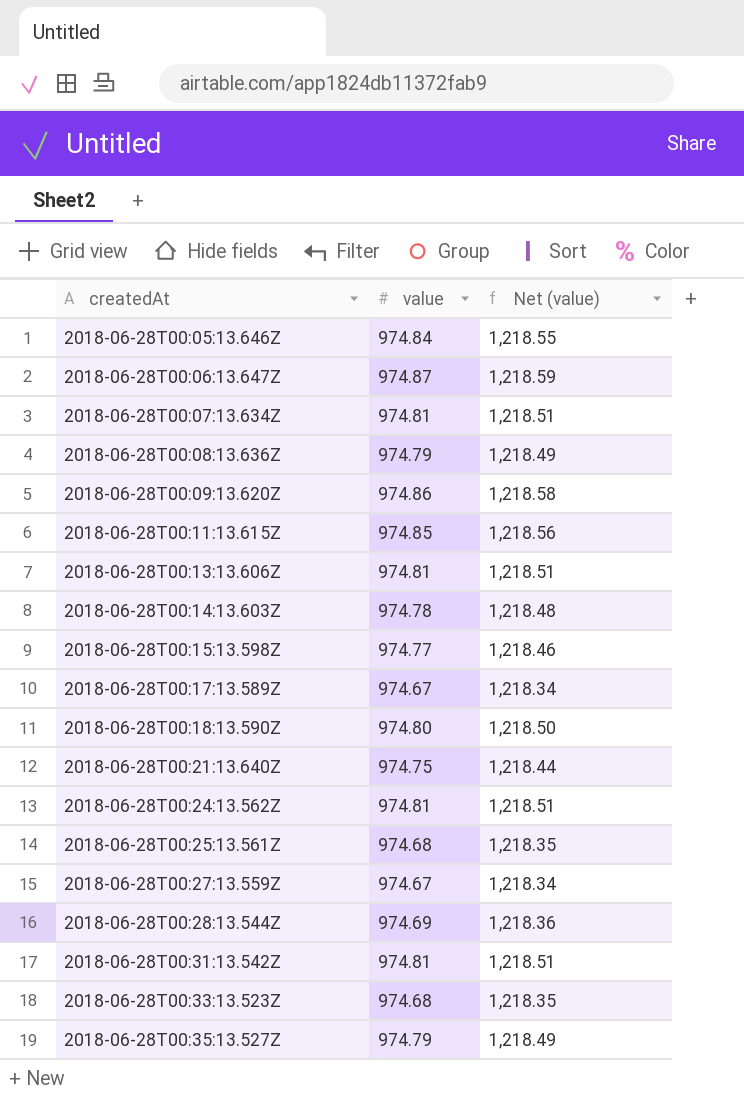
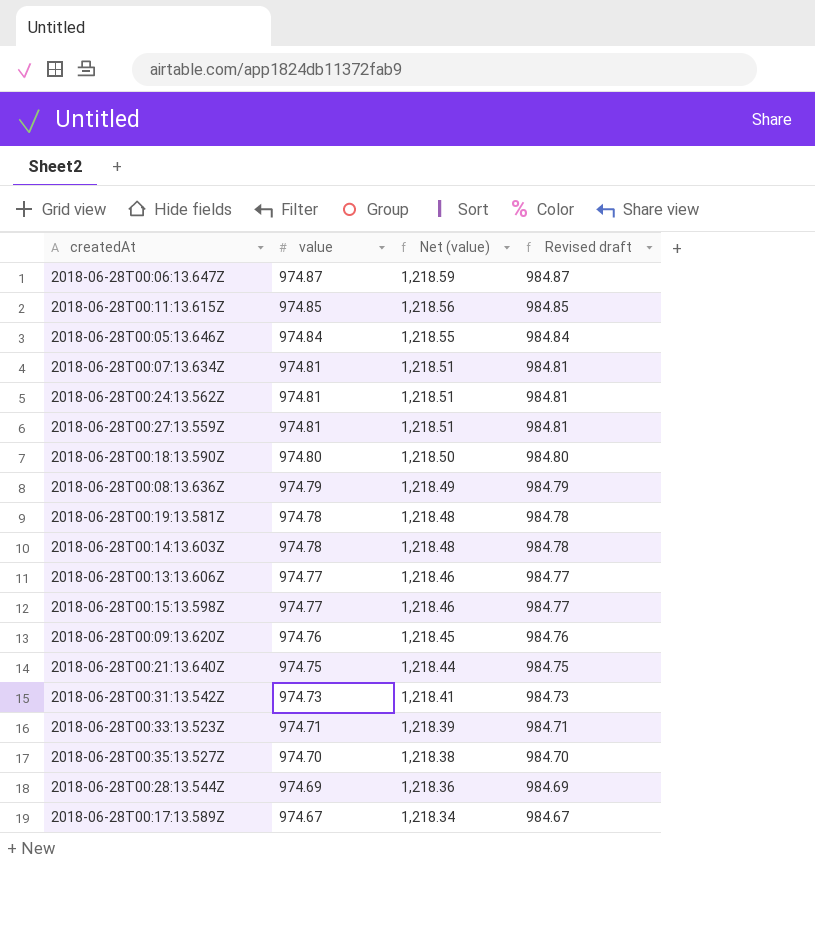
row order: createdAt ascending -> value descending
column Revised draft | formula: none -> [value] + 10
row 2018-06-28T00:25:13.561Z: 974.68 | 1,218.35 -> none
2018-06-28T00:27:13.559Z | value: 974.67 -> 974.81
2018-06-28T00:27:13.559Z | Net (value): 1,218.34 -> 1,218.51
row 2018-06-28T00:19:13.581Z: none -> 974.78 | 1,218.48 | 984.78
2018-06-28T00:13:13.606Z | value: 974.81 -> 974.77
2018-06-28T00:13:13.606Z | Net (value): 1,218.51 -> 1,218.46
2018-06-28T00:09:13.620Z | value: 974.86 -> 974.76
2018-06-28T00:09:13.620Z | Net (value): 1,218.58 -> 1,218.45
2018-06-28T00:31:13.542Z | value: 974.81 -> 974.73
2018-06-28T00:31:13.542Z | Net (value): 1,218.51 -> 1,218.41
2018-06-28T00:33:13.523Z | value: 974.68 -> 974.71
2018-06-28T00:33:13.523Z | Net (value): 1,218.35 -> 1,218.39
2018-06-28T00:35:13.527Z | value: 974.79 -> 974.70
2018-06-28T00:35:13.527Z | Net (value): 1,218.49 -> 1,218.38

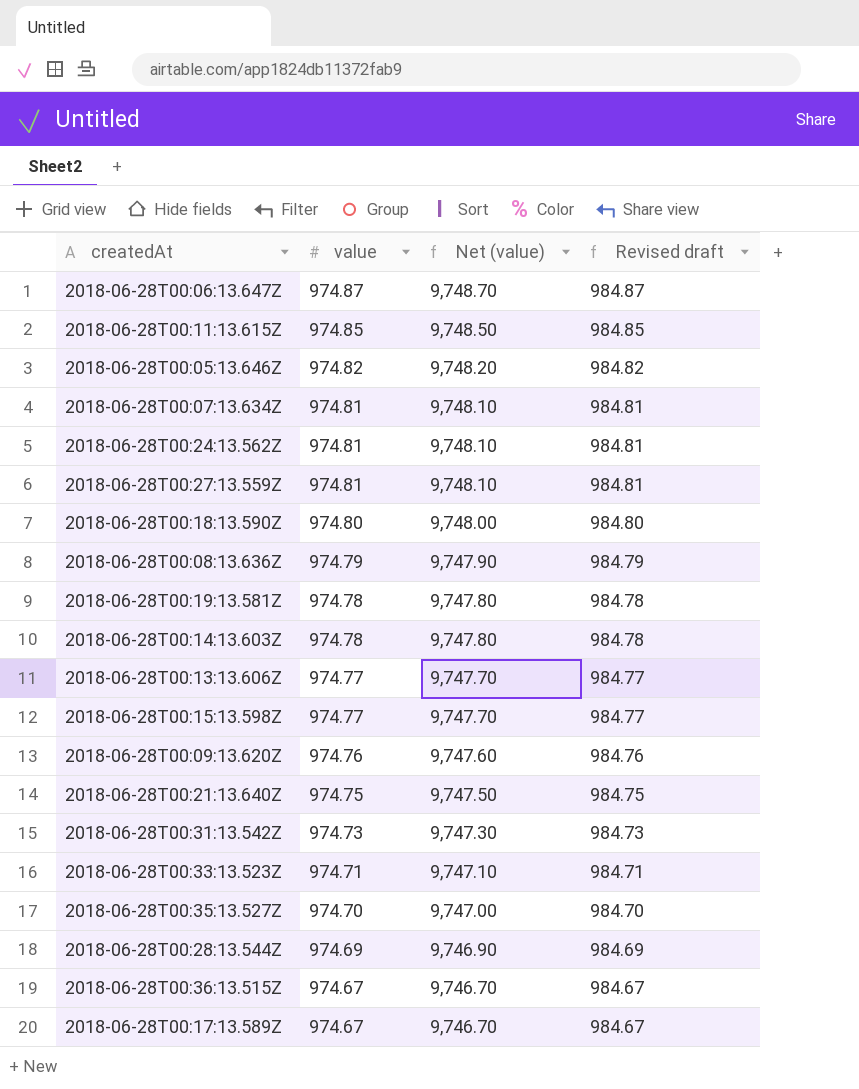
column Net (value) | formula: [value] * 1.25 -> [value] * 10
2018-06-28T00:05:13.646Z | value: 974.84 -> 974.82
2018-06-28T00:05:13.646Z | Revised draft: 984.84 -> 984.82
row 2018-06-28T00:36:13.515Z: none -> 974.67 | 9,746.70 | 984.67

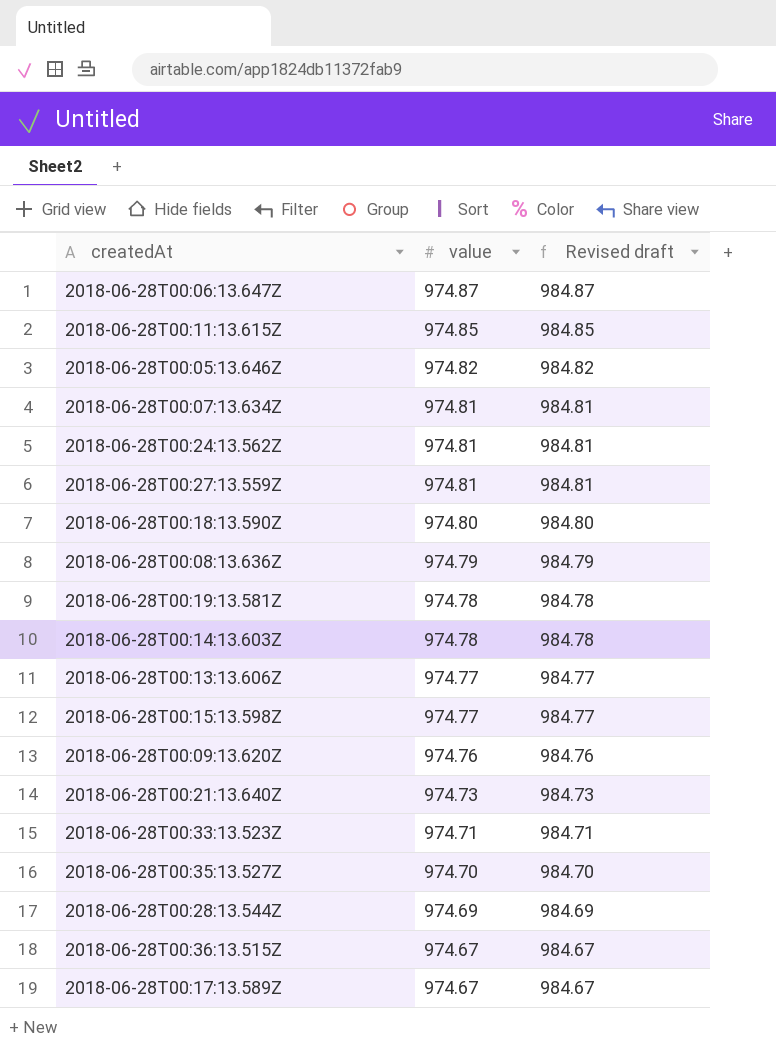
column Net (value) | formula: [value] * 10 -> none
row 2018-06-28T00:31:13.542Z: 974.73 | 9,747.30 | 984.73 -> none
2018-06-28T00:21:13.640Z | value: 974.75 -> 974.73
2018-06-28T00:21:13.640Z | Revised draft: 984.75 -> 984.73

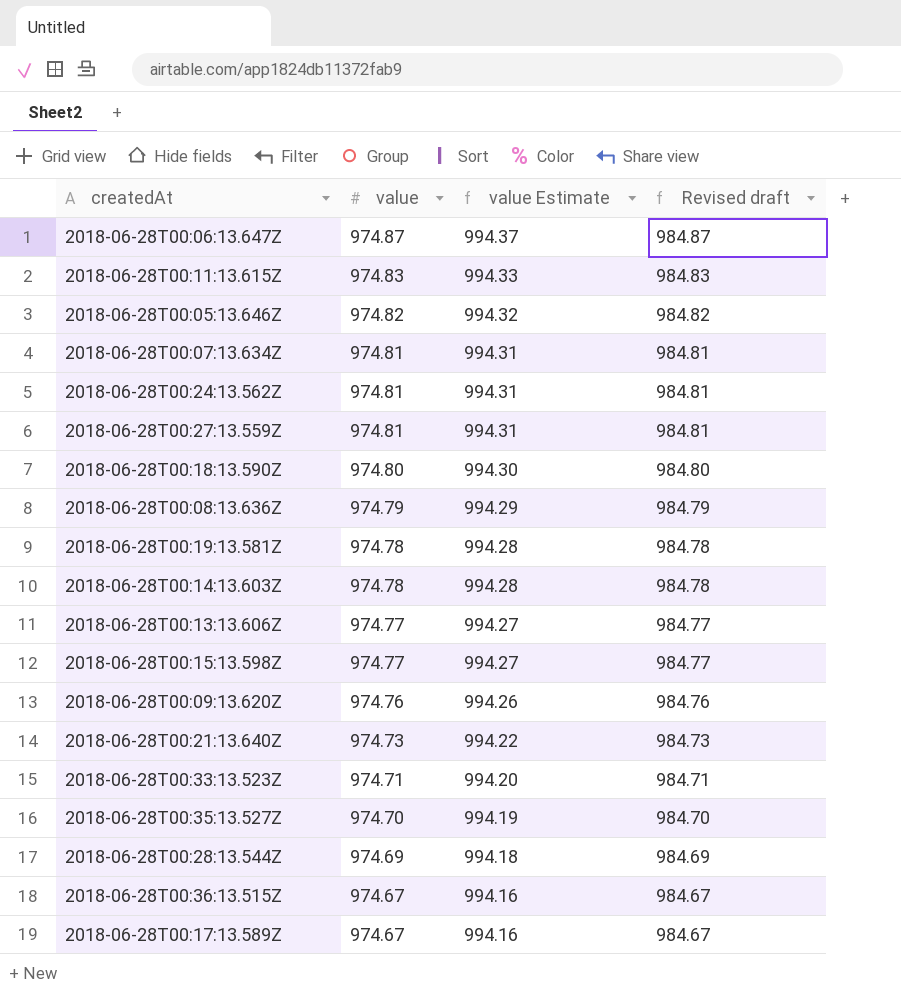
column value Estimate | formula: none -> [value] * 1.02
2018-06-28T00:11:13.615Z | value: 974.85 -> 974.83
2018-06-28T00:11:13.615Z | Revised draft: 984.85 -> 984.83

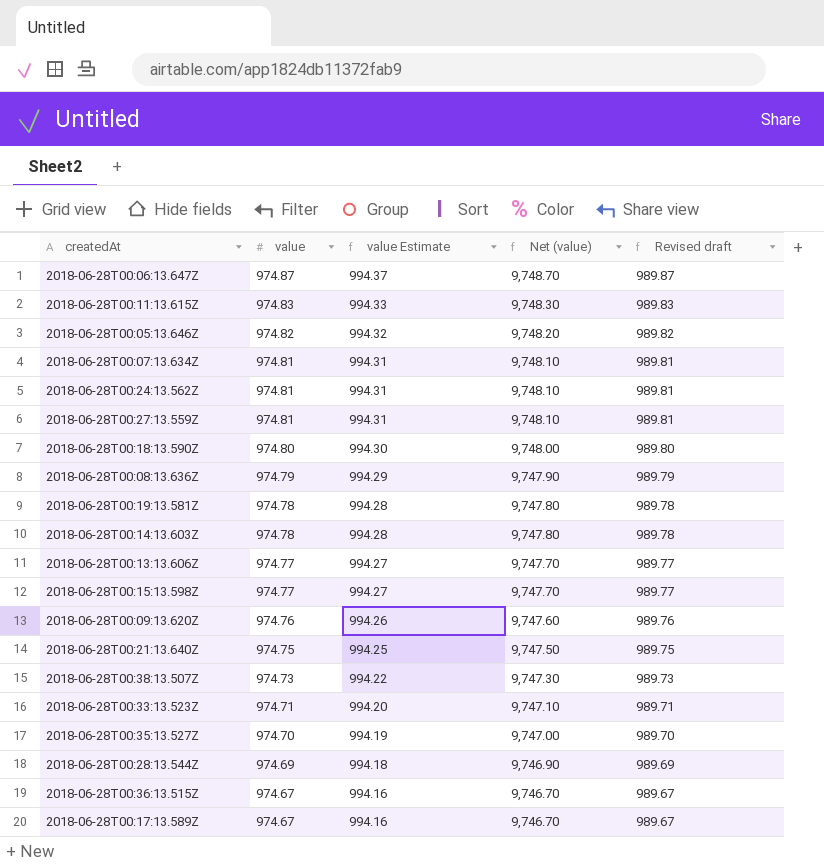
column Net (value) | formula: none -> [value] * 10
column Revised draft | formula: [value] + 10 -> [value] + 15
2018-06-28T00:21:13.640Z | value: 974.73 -> 974.75
2018-06-28T00:21:13.640Z | value Estimate: 994.22 -> 994.25
row 2018-06-28T00:38:13.507Z: none -> 974.73 | 994.22 | 9,747.30 | 989.73

